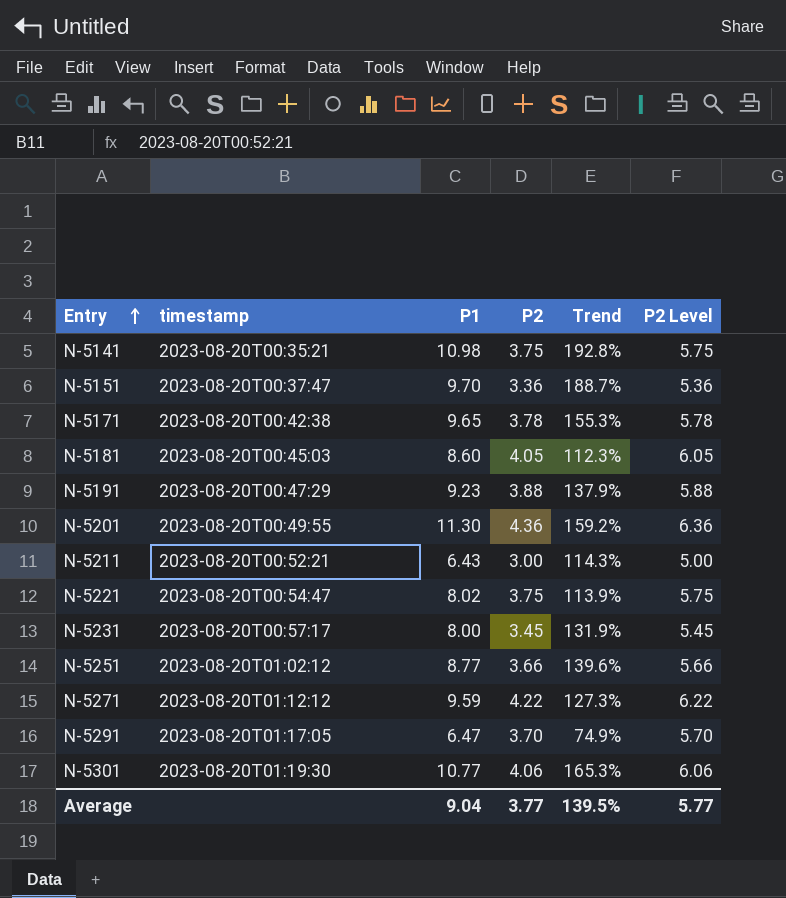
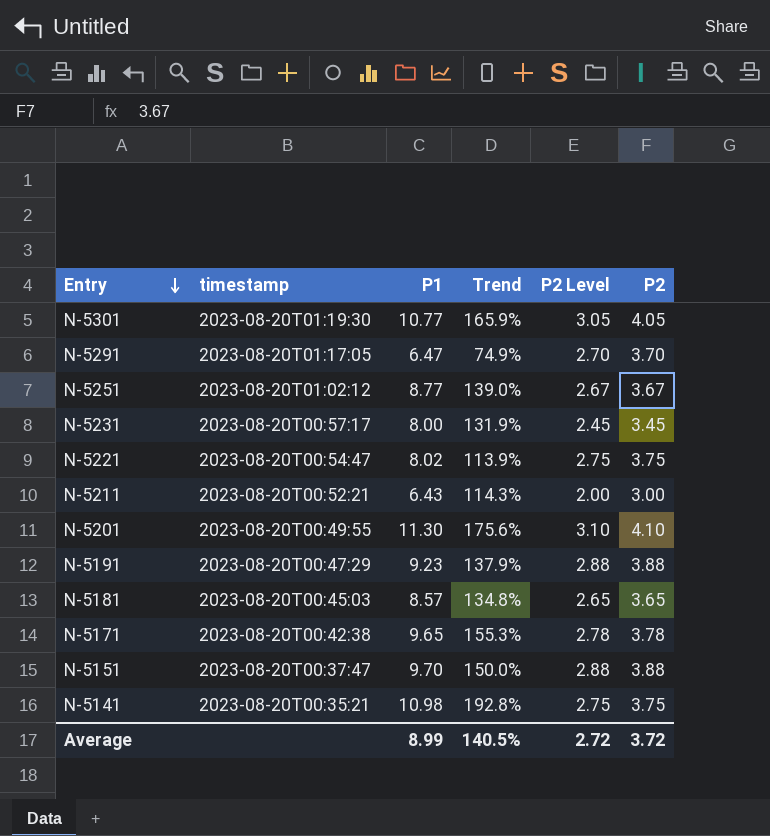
row order: Entry ascending -> Entry descending
column P2 Level | formula: [P2] + 2 -> [P2] - 1
column P2 | position: 4 -> 6
row N-5271: 2023-08-20T01:12:12 | 9.59 | 4.22 | 127.3% | 6.22 -> none
N-5301 | Trend: 165.3% -> 165.9%
N-5301 | P2: 4.06 -> 4.05
N-5251 | Trend: 139.6% -> 139.0%
N-5251 | P2: 3.66 -> 3.67
N-5201 | Trend: 159.2% -> 175.6%
N-5201 | P2: 4.36 -> 4.10
N-5181 | P1: 8.60 -> 8.57
N-5181 | Trend: 112.3% -> 134.8%
N-5181 | P2: 4.05 -> 3.65
N-5151 | Trend: 188.7% -> 150.0%
N-5151 | P2: 3.36 -> 3.88
Average | P1: 9.04 -> 8.99
Average | Trend: 139.5% -> 140.5%
Average | P2 Level: 5.77 -> 2.72
Average | P2: 3.77 -> 3.72

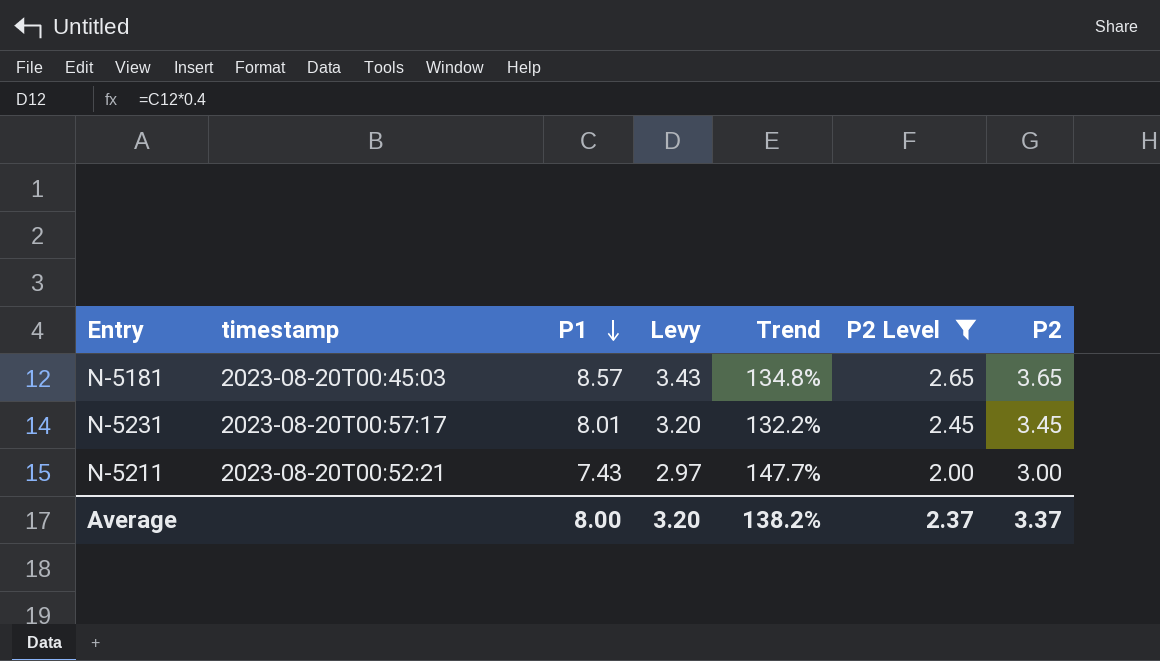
filter: none -> P2 Level <= 2.65
row order: Entry descending -> P1 descending
column Levy | formula: none -> [P1] * 0.4
N-5231 | P1: 8.00 -> 8.01
N-5231 | Trend: 131.9% -> 132.2%
N-5211 | P1: 6.43 -> 7.43
N-5211 | Trend: 114.3% -> 147.7%
Average | P1: 8.99 -> 8.00
Average | Trend: 140.5% -> 138.2%
Average | P2 Level: 2.72 -> 2.37
Average | P2: 3.72 -> 3.37

